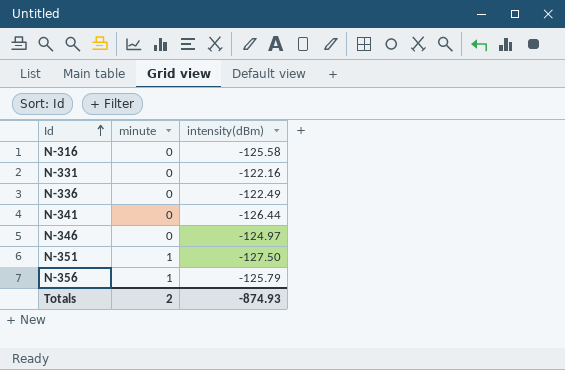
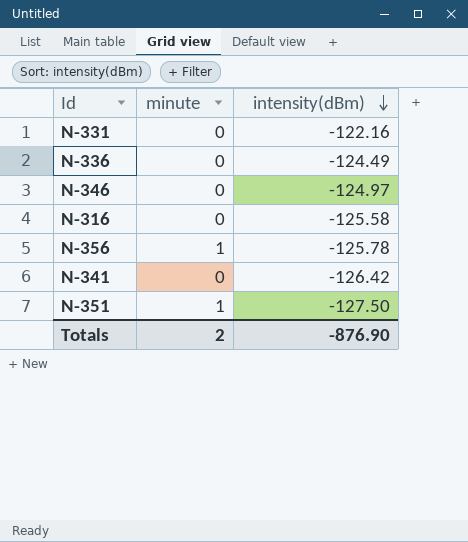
row order: Id ascending -> intensity(dBm) descending
N-336 | intensity(dBm): -122.49 -> -124.49
N-356 | intensity(dBm): -125.79 -> -125.78
N-341 | intensity(dBm): -126.44 -> -126.42
Totals | intensity(dBm): -874.93 -> -876.90

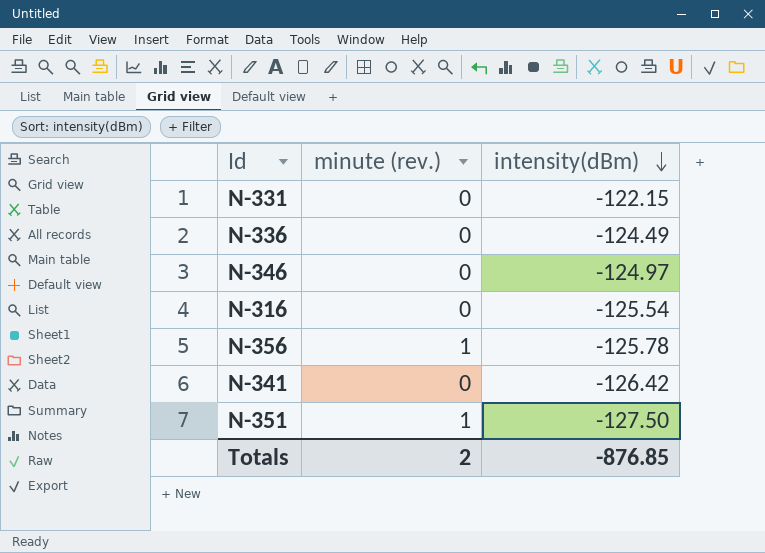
column name: minute -> minute (rev.)
N-331 | intensity(dBm): -122.16 -> -122.15
N-316 | intensity(dBm): -125.58 -> -125.54
Totals | intensity(dBm): -876.90 -> -876.85

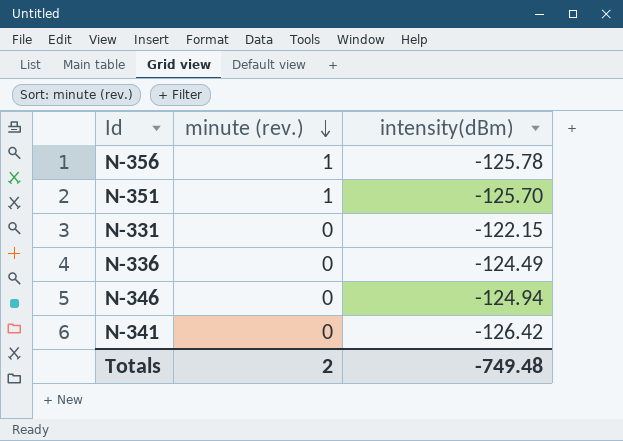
row order: intensity(dBm) descending -> minute (rev.) descending
row N-316: 0 | -125.54 -> none
N-351 | intensity(dBm): -127.50 -> -125.70
N-346 | intensity(dBm): -124.97 -> -124.94
Totals | intensity(dBm): -876.85 -> -749.48

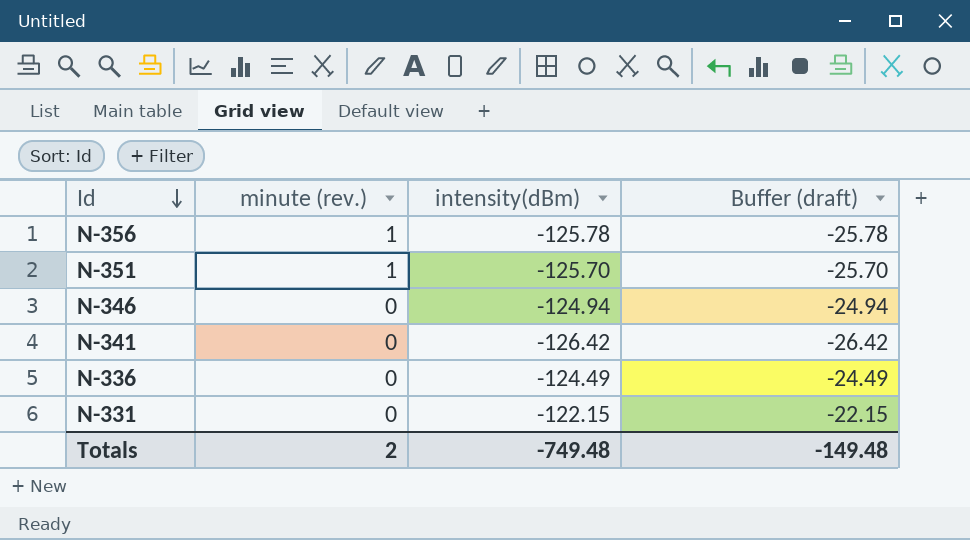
row order: minute (rev.) descending -> Id descending
column Buffer (draft) | formula: none -> [intensity(dBm)] + 100

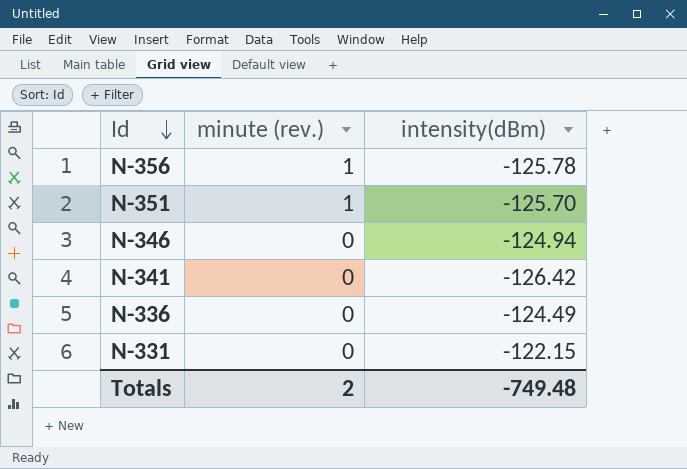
column Buffer (draft) | formula: [intensity(dBm)] + 100 -> none

